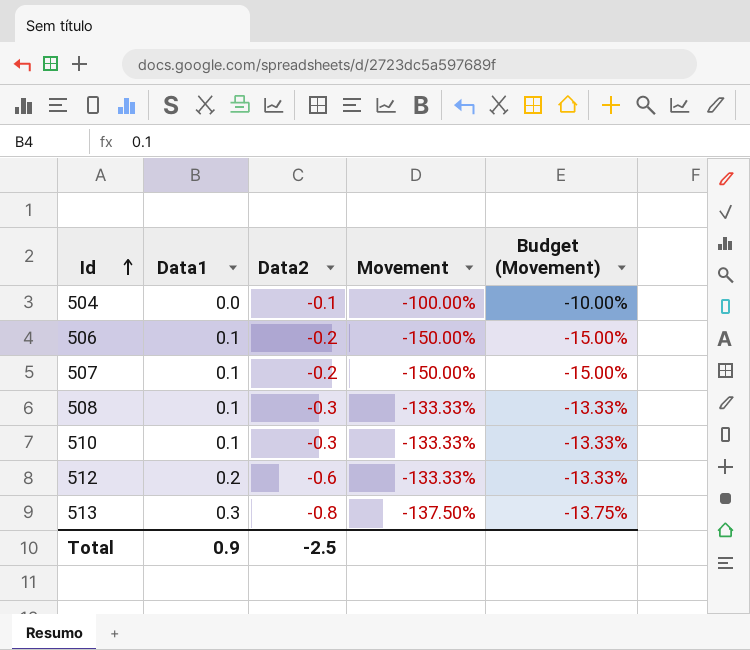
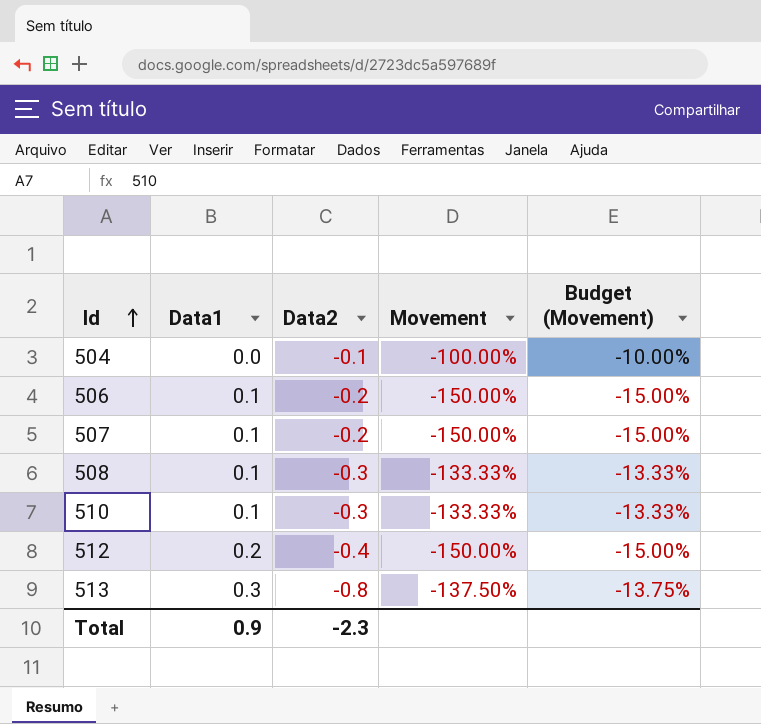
512 | Data2: -0.6 -> -0.4
512 | Movement: -133.33% -> -150.00%
512 | Budget (Movement): -13.33% -> -15.00%
Total | Data2: -2.5 -> -2.3

